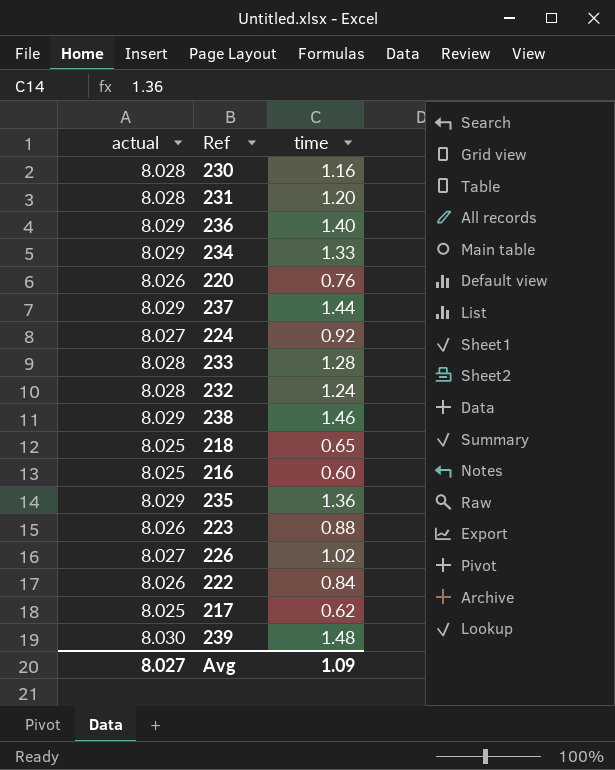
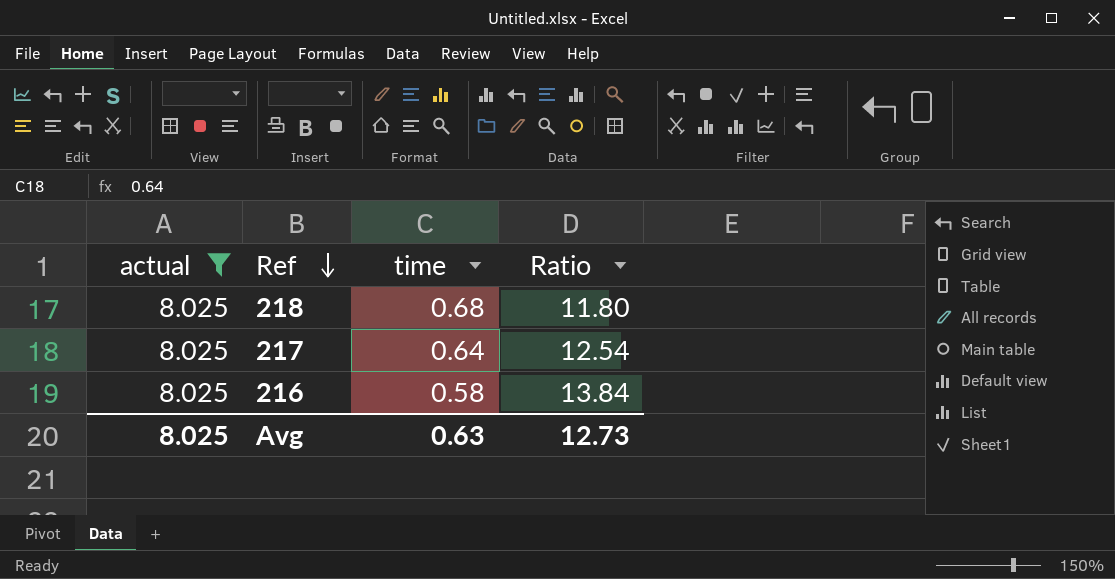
filter: none -> actual = 8.025
row order: none -> Ref descending
column Ratio | formula: none -> [actual] / [time]
218 | time: 0.65 -> 0.68
217 | time: 0.62 -> 0.64
216 | time: 0.60 -> 0.58
Avg | actual: 8.027 -> 8.025
Avg | time: 1.09 -> 0.63

